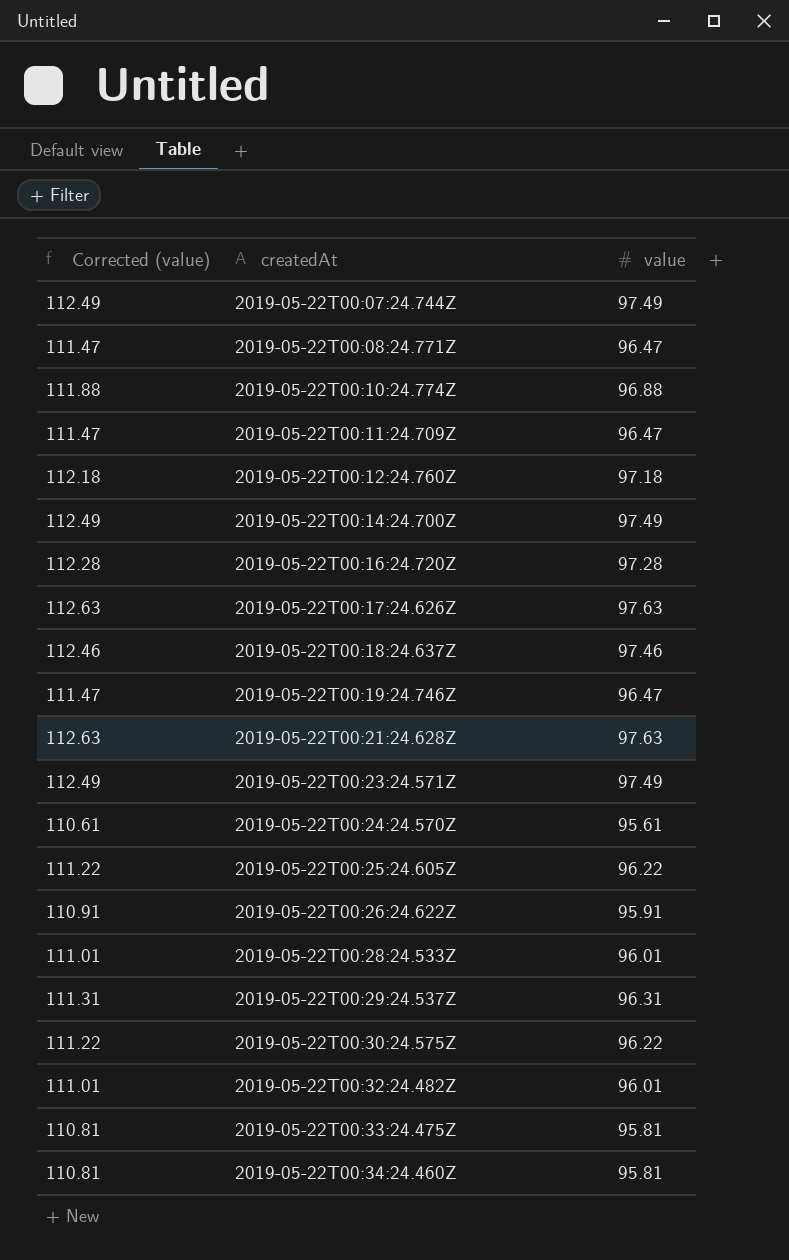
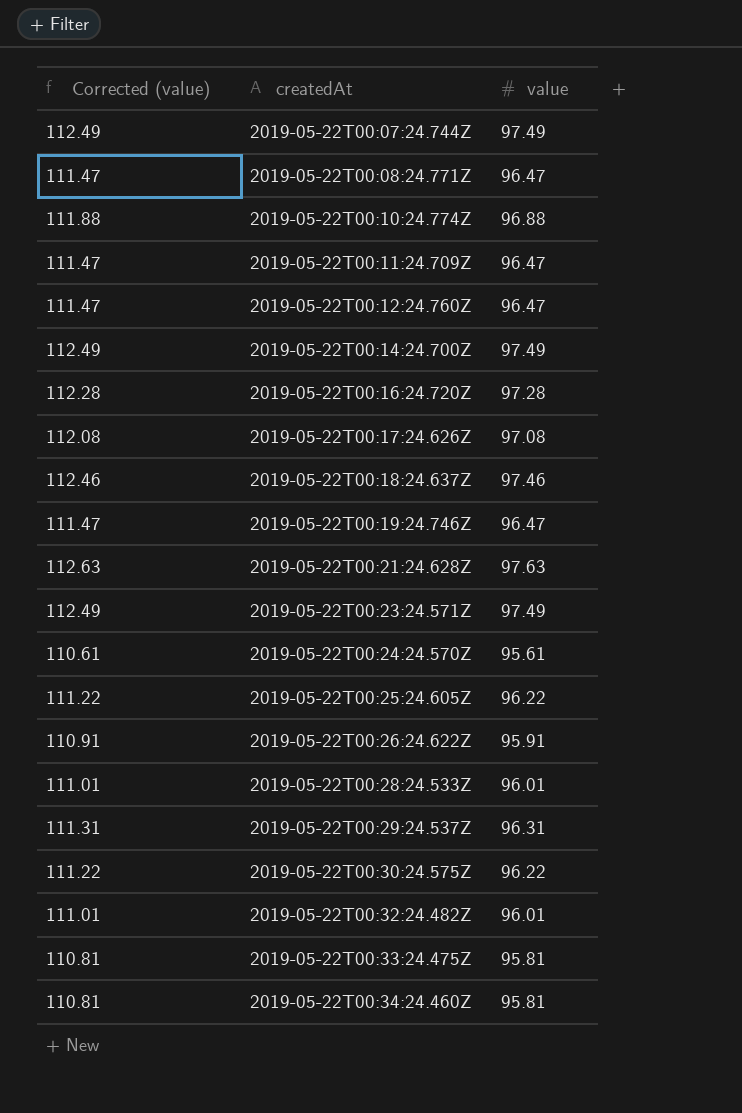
2019-05-22T00:12:24.760Z | Corrected (value): 112.18 -> 111.47
2019-05-22T00:12:24.760Z | value: 97.18 -> 96.47
2019-05-22T00:17:24.626Z | Corrected (value): 112.63 -> 112.08
2019-05-22T00:17:24.626Z | value: 97.63 -> 97.08

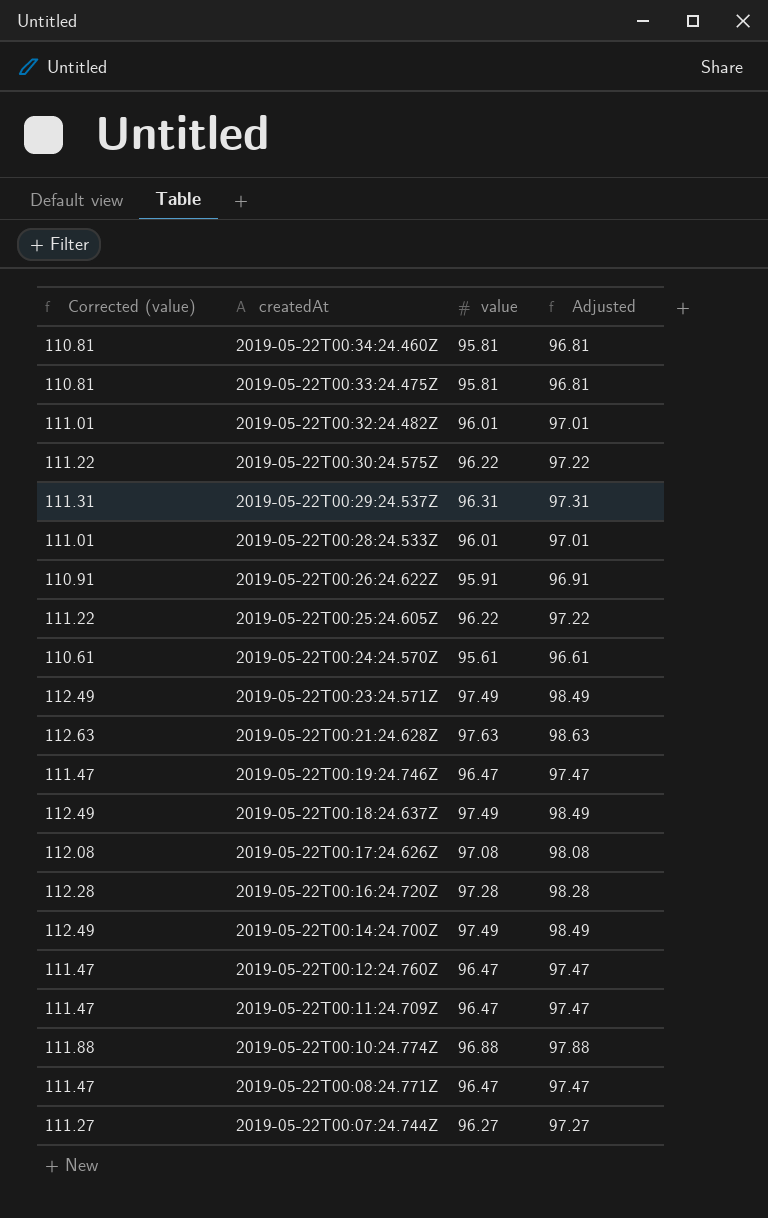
row order: createdAt ascending -> createdAt descending
column Adjusted | formula: none -> [value] + 1
2019-05-22T00:18:24.637Z | Corrected (value): 112.46 -> 112.49
2019-05-22T00:18:24.637Z | value: 97.46 -> 97.49
2019-05-22T00:07:24.744Z | Corrected (value): 112.49 -> 111.27
2019-05-22T00:07:24.744Z | value: 97.49 -> 96.27

